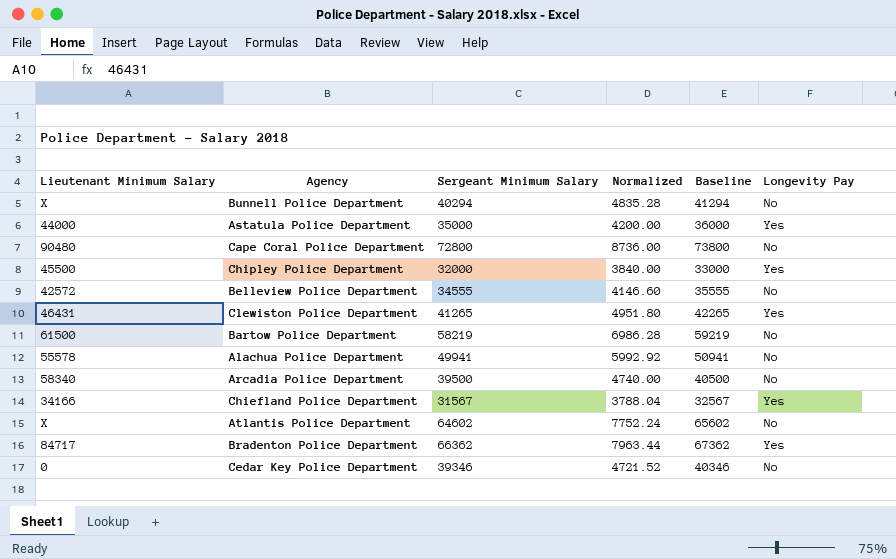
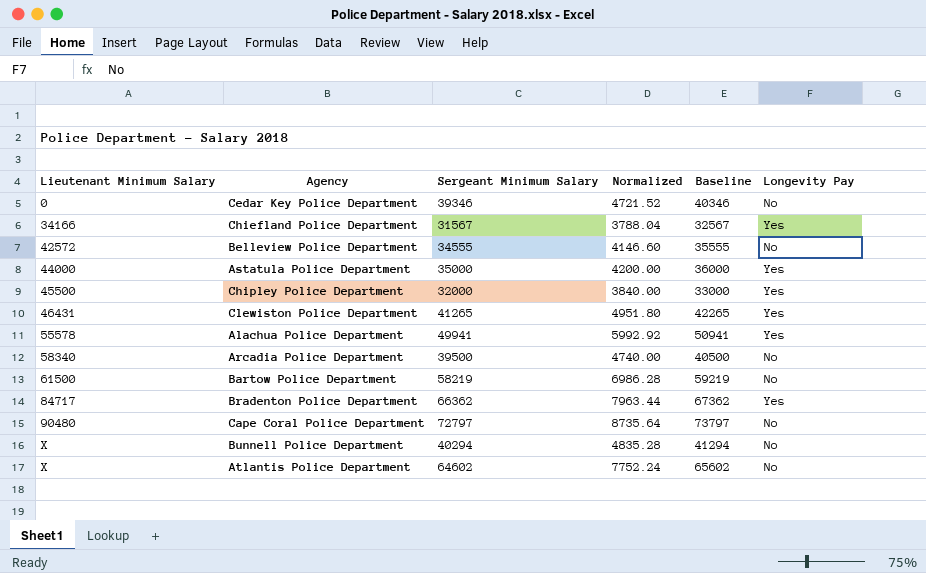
row order: none -> Lieutenant Minimum Salary ascending
Alachua Police Department | Longevity Pay: No -> Yes
Cape Coral Police Department | Sergeant Minimum Salary: 72800 -> 72797
Cape Coral Police Department | Normalized: 8736.00 -> 8735.64
Cape Coral Police Department | Baseline: 73800 -> 73797

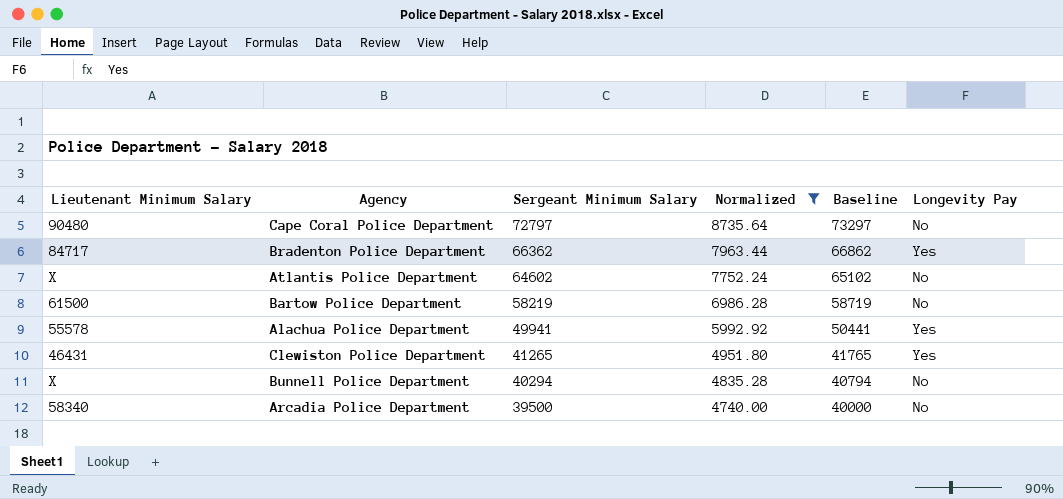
filter: none -> Normalized >= 4740.00
row order: Lieutenant Minimum Salary ascending -> Sergeant Minimum Salary descending
column Baseline | formula: [Sergeant Minimum Salary] + 1000 -> [Sergeant Minimum Salary] + 500

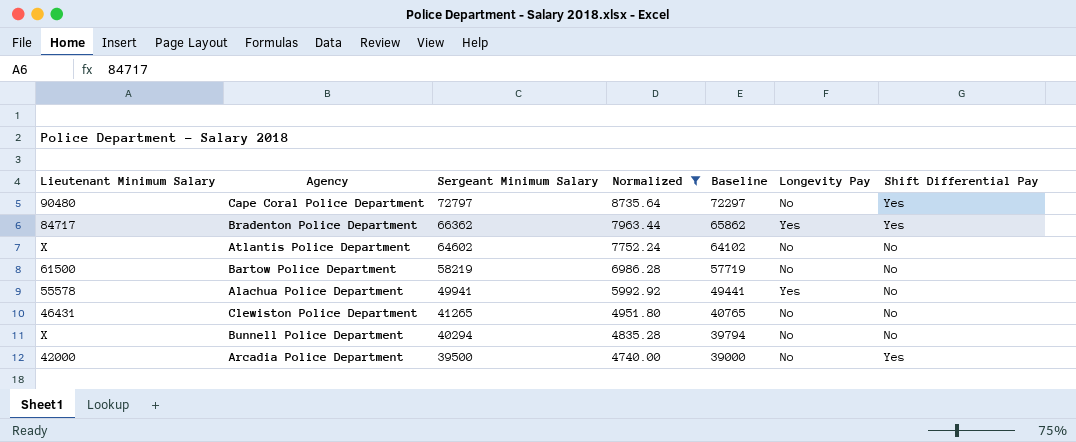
column Baseline | formula: [Sergeant Minimum Salary] + 500 -> [Sergeant Minimum Salary] - 500
column Shift Differential Pay | position: none -> 7
Clewiston Police Department | Longevity Pay: Yes -> No
Arcadia Police Department | Lieutenant Minimum Salary: 58340 -> 42000

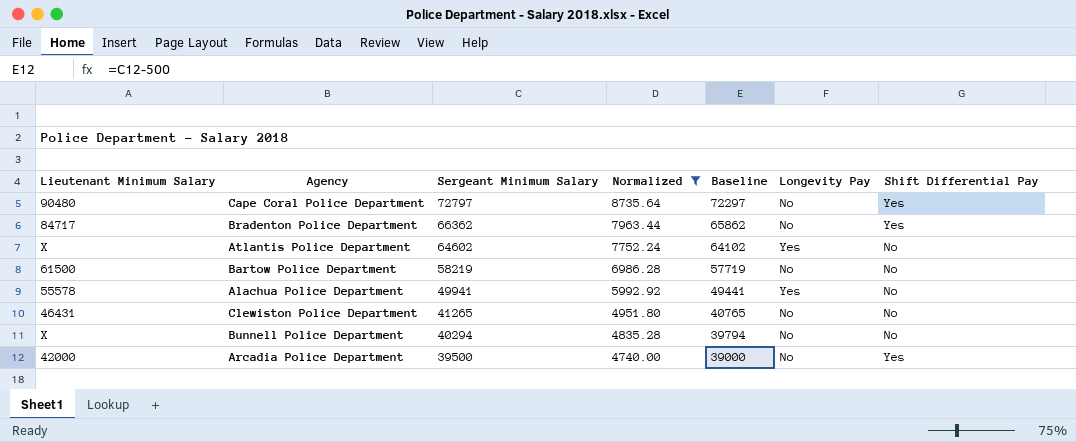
Bradenton Police Department | Longevity Pay: Yes -> No
Atlantis Police Department | Longevity Pay: No -> Yes

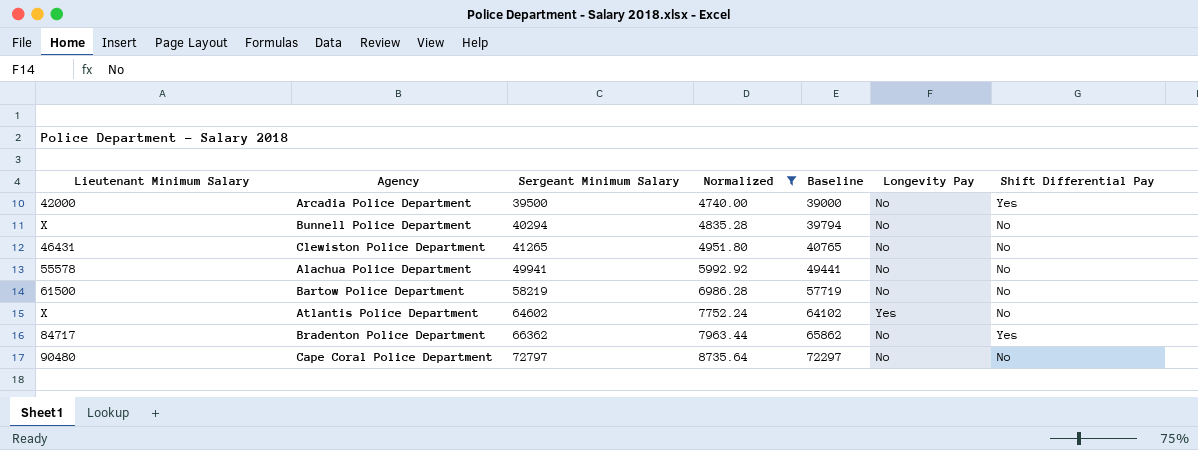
row order: Sergeant Minimum Salary descending -> Sergeant Minimum Salary ascending
Alachua Police Department | Longevity Pay: Yes -> No
Cape Coral Police Department | Shift Differential Pay: Yes -> No

